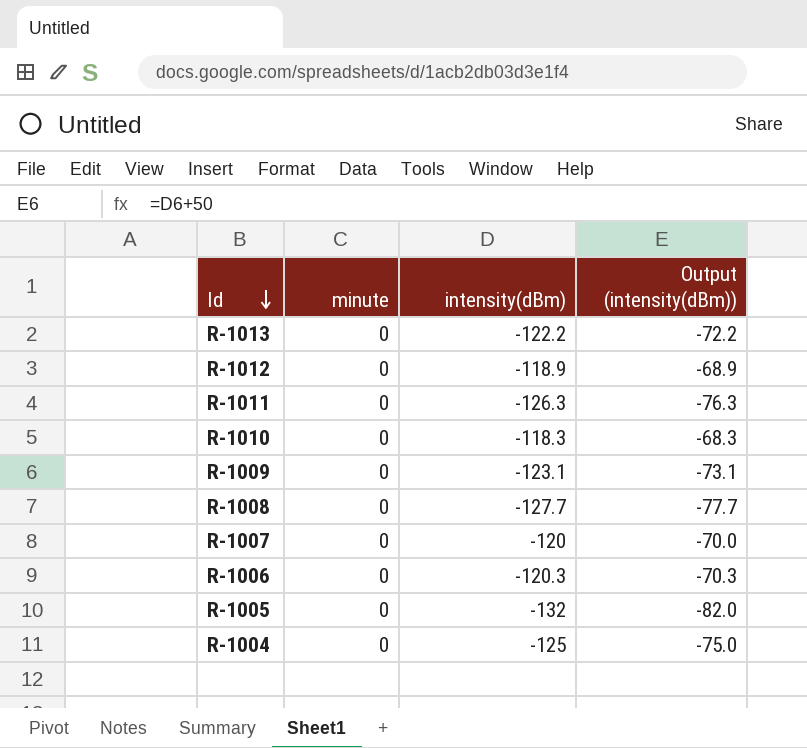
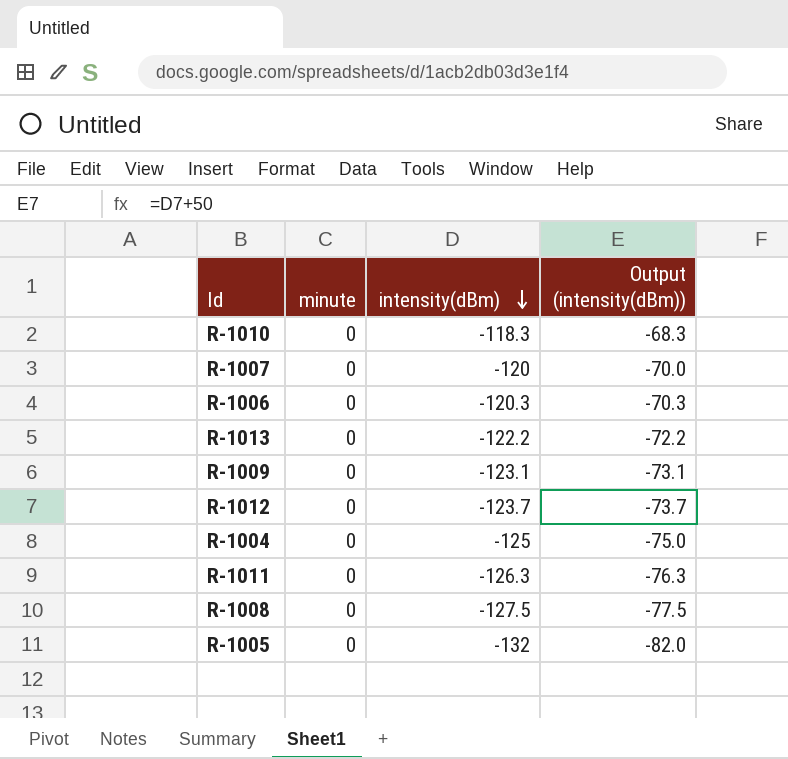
row order: Id descending -> intensity(dBm) descending
R-1012 | intensity(dBm): -118.9 -> -123.7
R-1012 | Output (intensity(dBm)): -68.9 -> -73.7
R-1008 | intensity(dBm): -127.7 -> -127.5
R-1008 | Output (intensity(dBm)): -77.7 -> -77.5

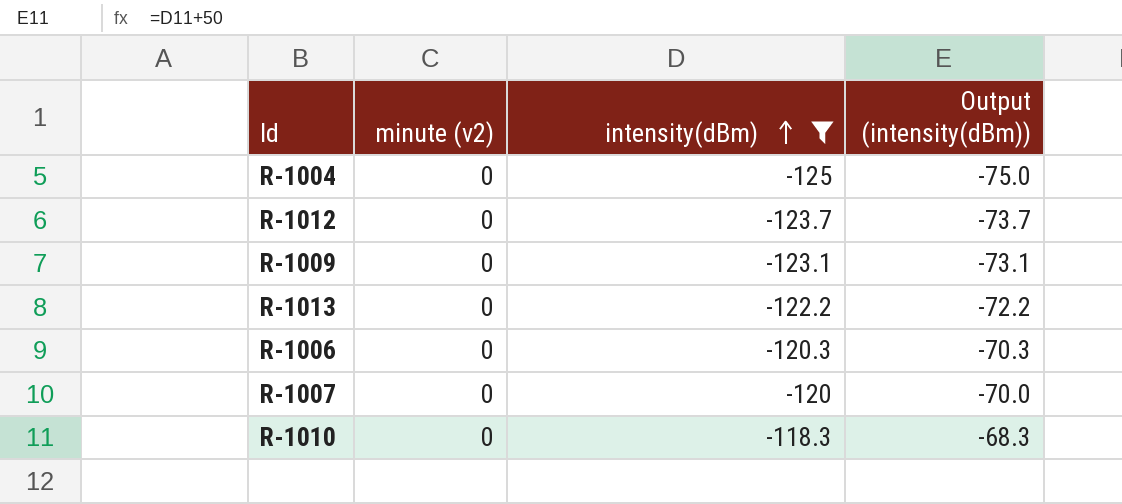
filter: none -> intensity(dBm) >= -125
row order: intensity(dBm) descending -> intensity(dBm) ascending
column name: minute -> minute (v2)

